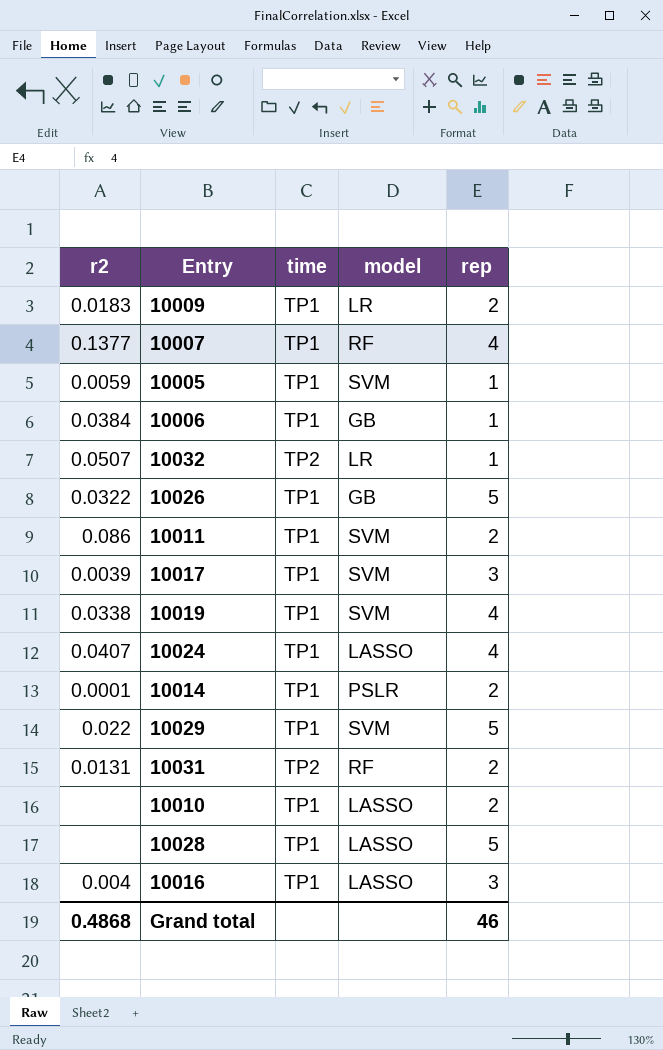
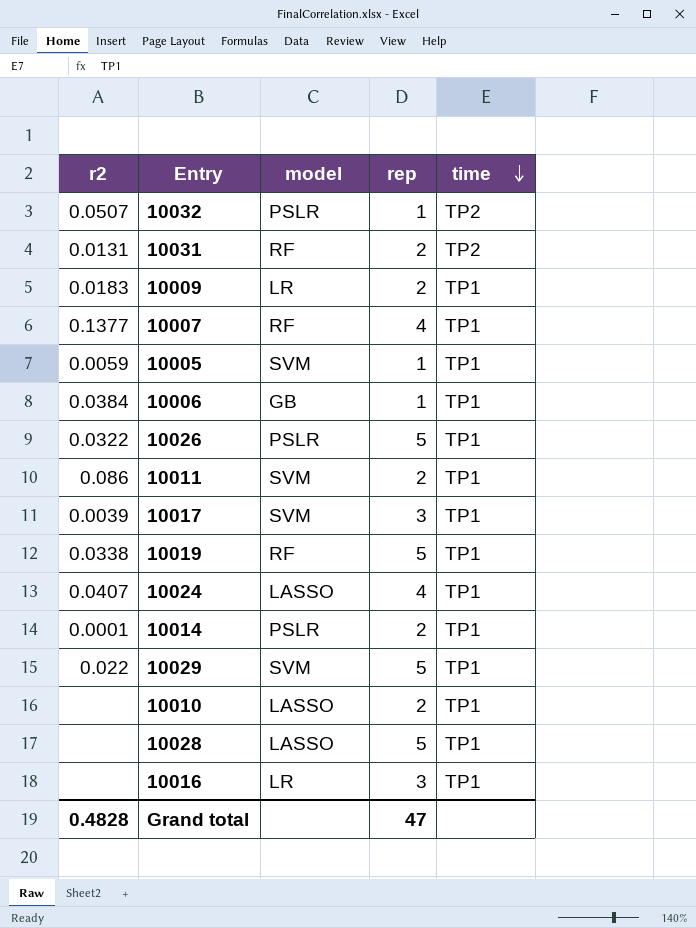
row order: none -> time descending
column time | position: 3 -> 5
10032 | model: LR -> PSLR
10026 | model: GB -> PSLR
10019 | model: SVM -> RF
10019 | rep: 4 -> 5
10016 | r2: 0.004 -> none
10016 | model: LASSO -> LR
Grand total | r2: 0.4868 -> 0.4828
Grand total | rep: 46 -> 47

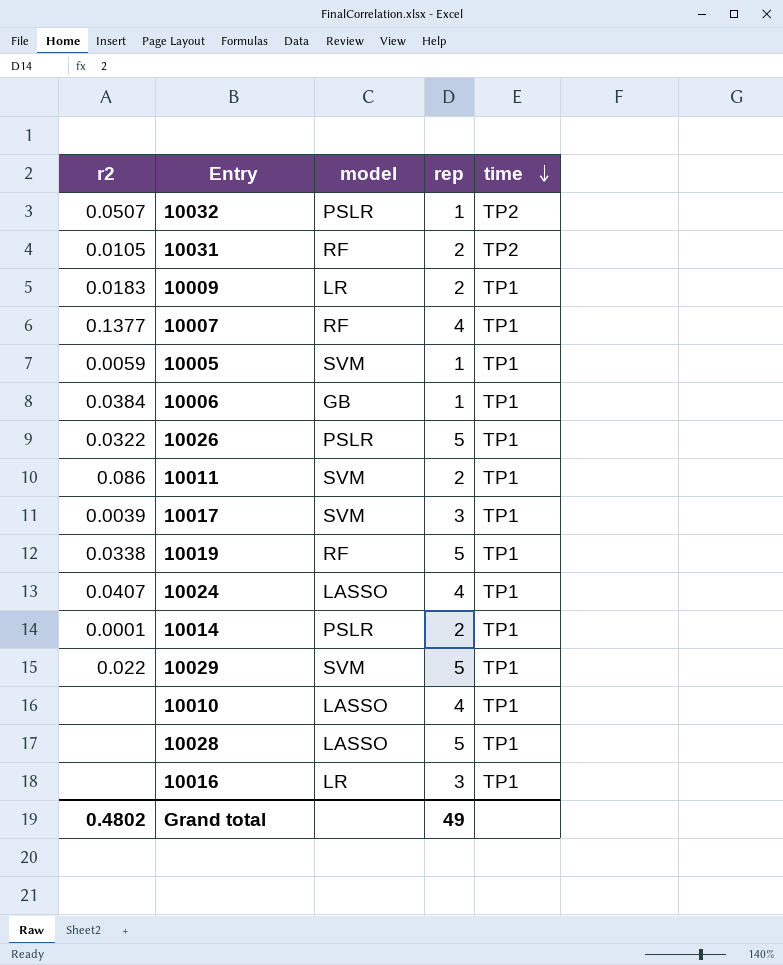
10031 | r2: 0.0131 -> 0.0105
10010 | rep: 2 -> 4
Grand total | r2: 0.4828 -> 0.4802
Grand total | rep: 47 -> 49

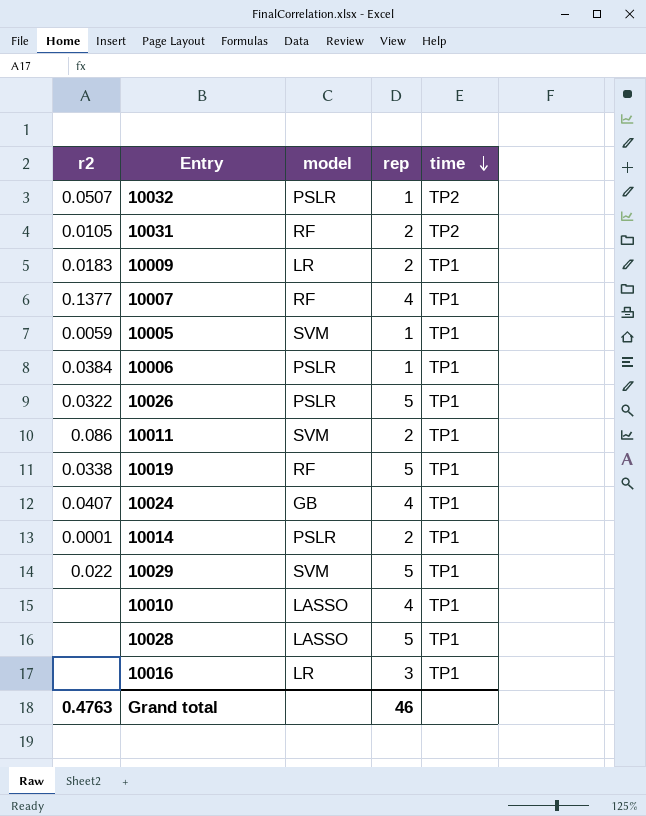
row 10017: 0.0039 | SVM | 3 | TP1 -> none
10006 | model: GB -> PSLR
10024 | model: LASSO -> GB
Grand total | r2: 0.4802 -> 0.4763
Grand total | rep: 49 -> 46

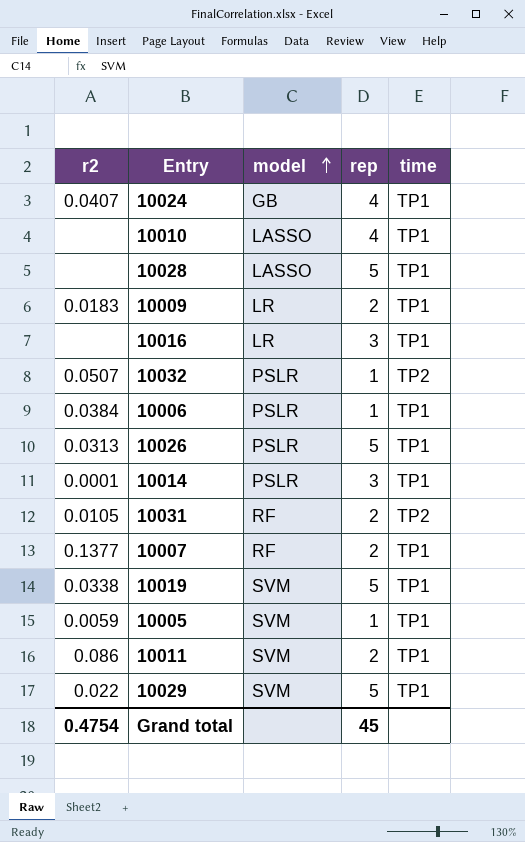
row order: time descending -> model ascending
10026 | r2: 0.0322 -> 0.0313
10014 | rep: 2 -> 3
10007 | rep: 4 -> 2
10019 | model: RF -> SVM
Grand total | r2: 0.4763 -> 0.4754
Grand total | rep: 46 -> 45

